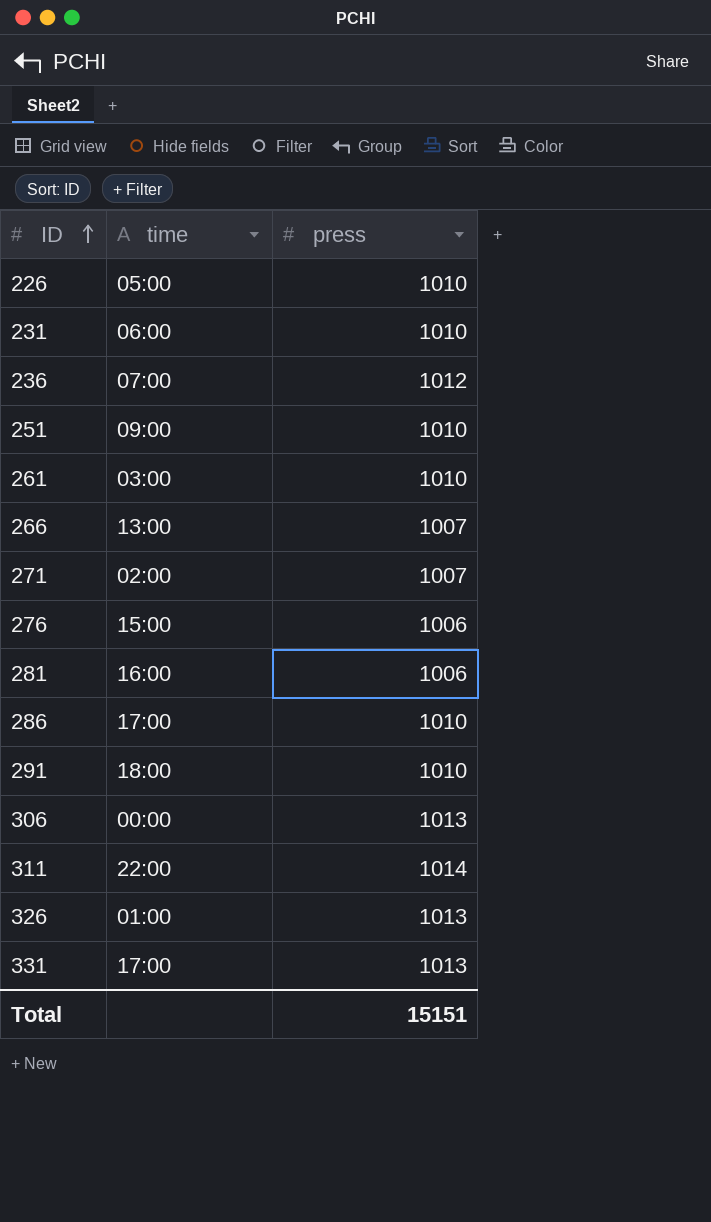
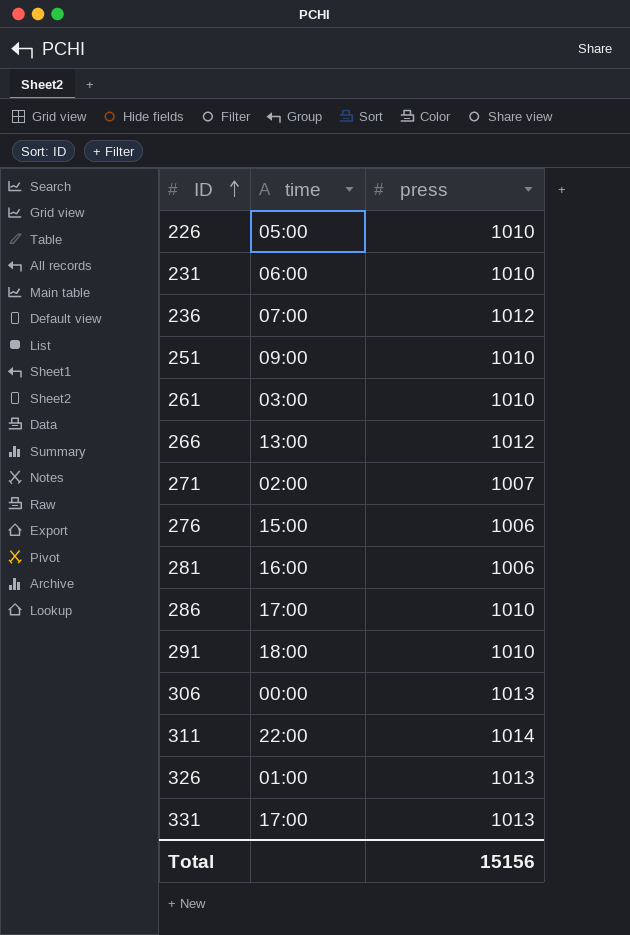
266 | press: 1007 -> 1012
Total | press: 15151 -> 15156

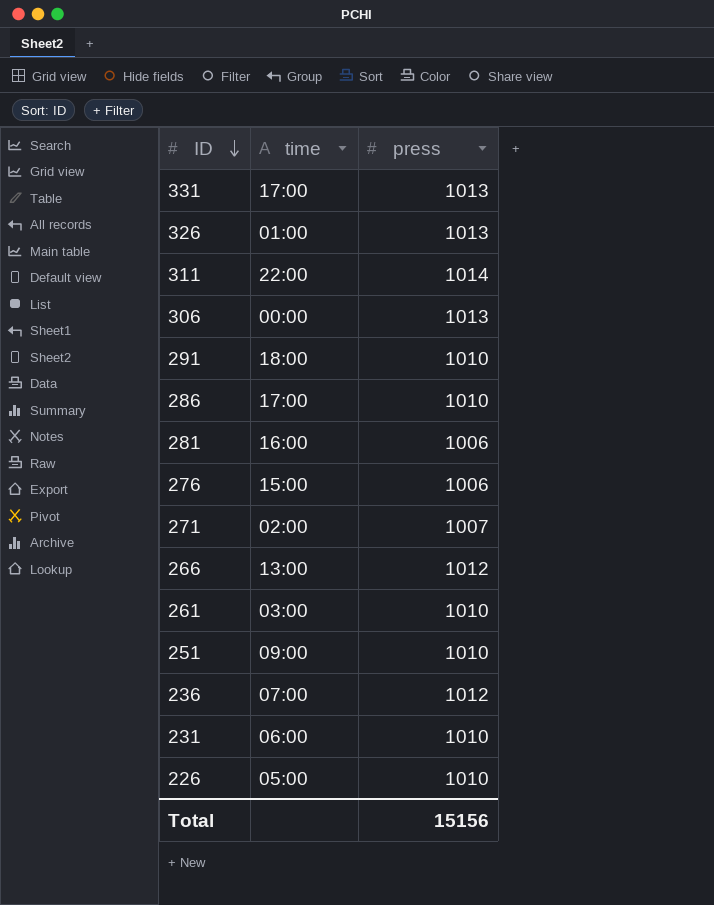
row order: ID ascending -> ID descending

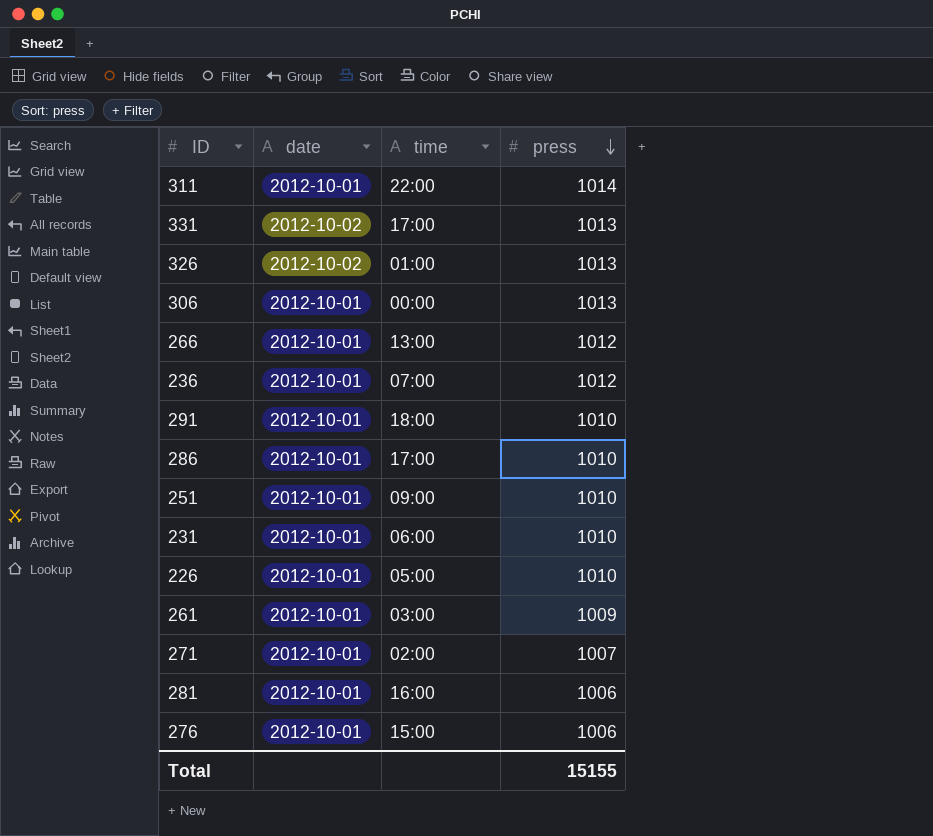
row order: ID descending -> press descending
column date | position: none -> 2
261 | press: 1010 -> 1009
Total | press: 15156 -> 15155

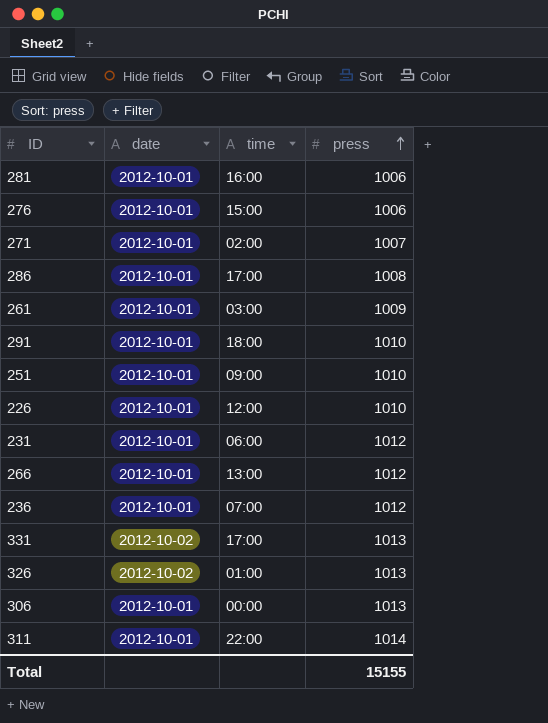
row order: press descending -> press ascending
286 | press: 1010 -> 1008
226 | time: 05:00 -> 12:00
231 | press: 1010 -> 1012

